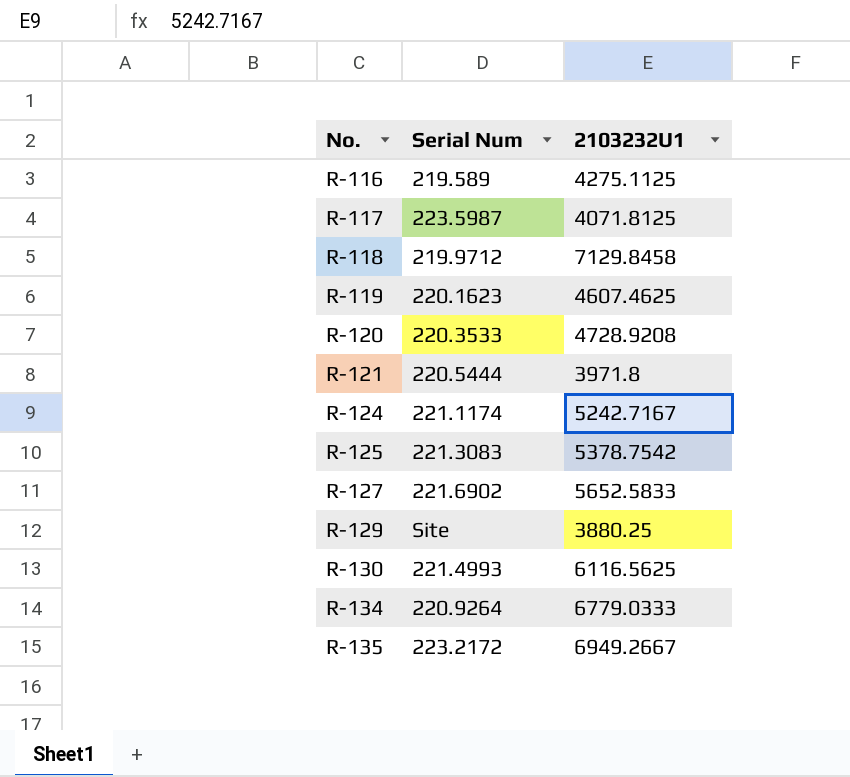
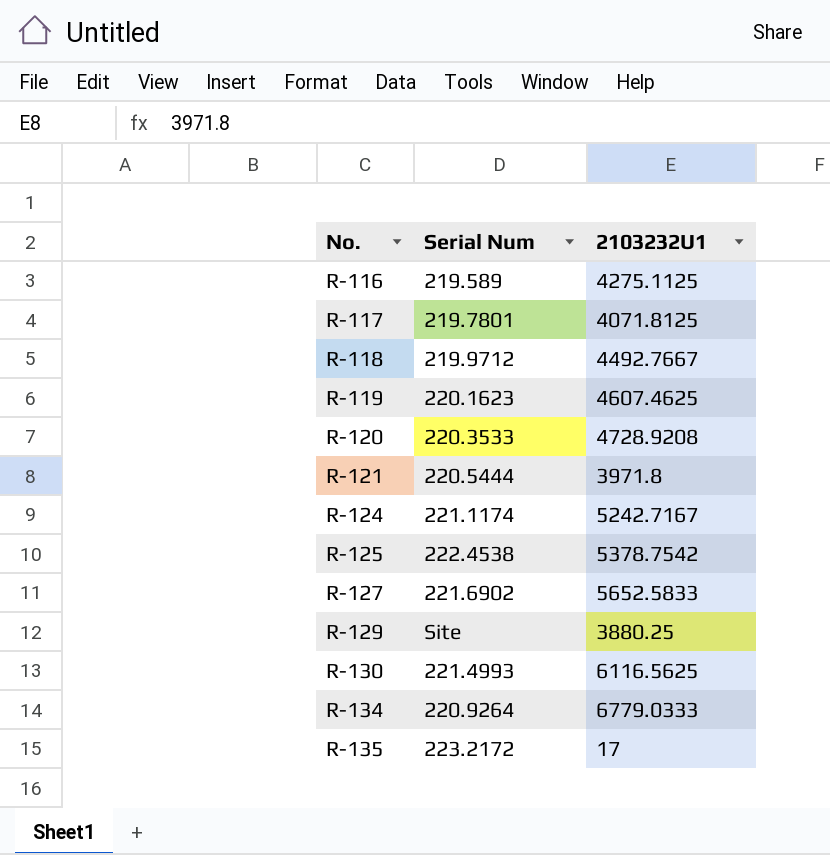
R-117 | Serial Num: 223.5987 -> 219.7801
R-118 | 2103232U1: 7129.8458 -> 4492.7667
R-125 | Serial Num: 221.3083 -> 222.4538
R-135 | 2103232U1: 6949.2667 -> 17

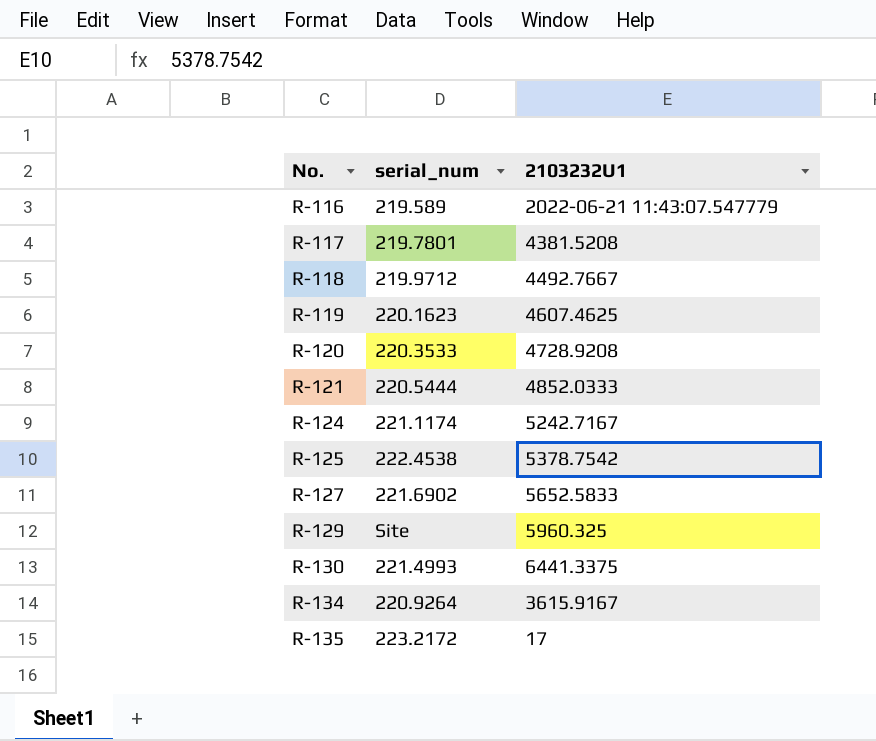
column name: Serial Num -> serial_num
R-116 | 2103232U1: 4275.1125 -> 2022-06-21 11:43:07.547779
R-117 | 2103232U1: 4071.8125 -> 4381.5208
R-121 | 2103232U1: 3971.8 -> 4852.0333
R-129 | 2103232U1: 3880.25 -> 5960.325
R-130 | 2103232U1: 6116.5625 -> 6441.3375
R-134 | 2103232U1: 6779.0333 -> 3615.9167

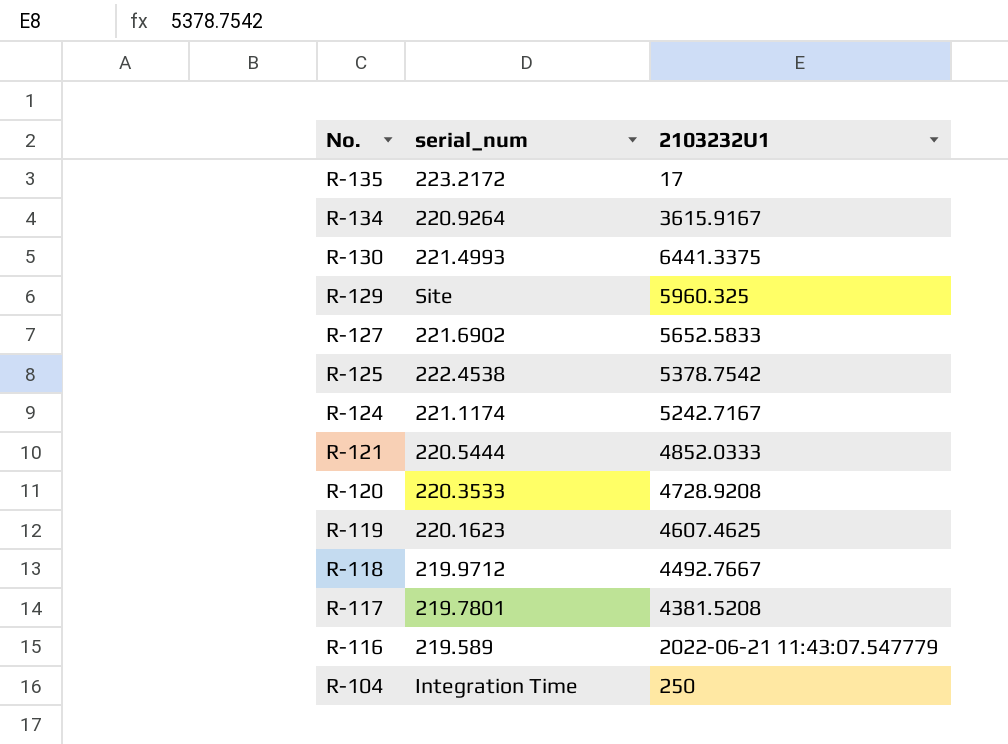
row order: No. ascending -> No. descending
row R-104: none -> Integration Time | 250

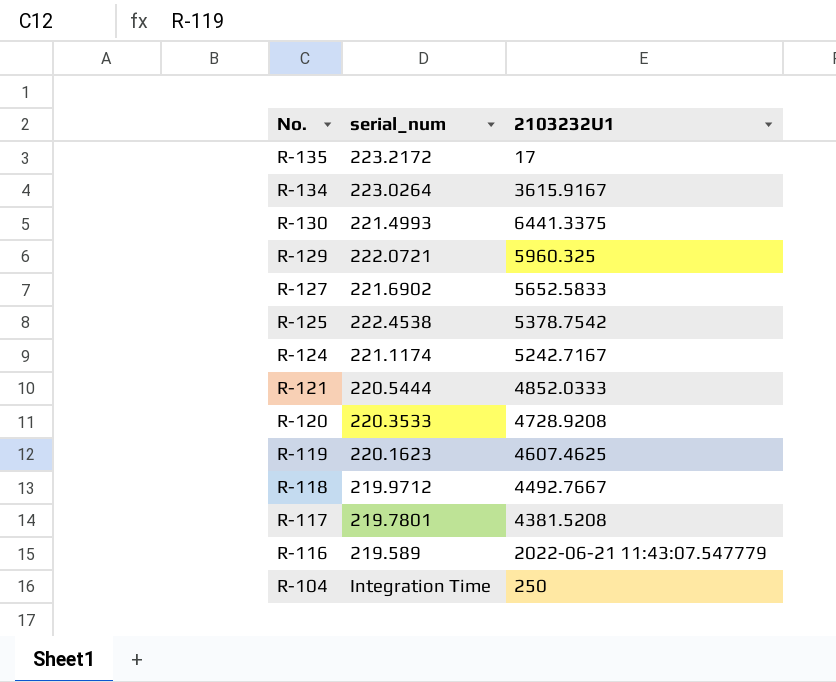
R-134 | serial_num: 220.9264 -> 223.0264
R-129 | serial_num: Site -> 222.0721

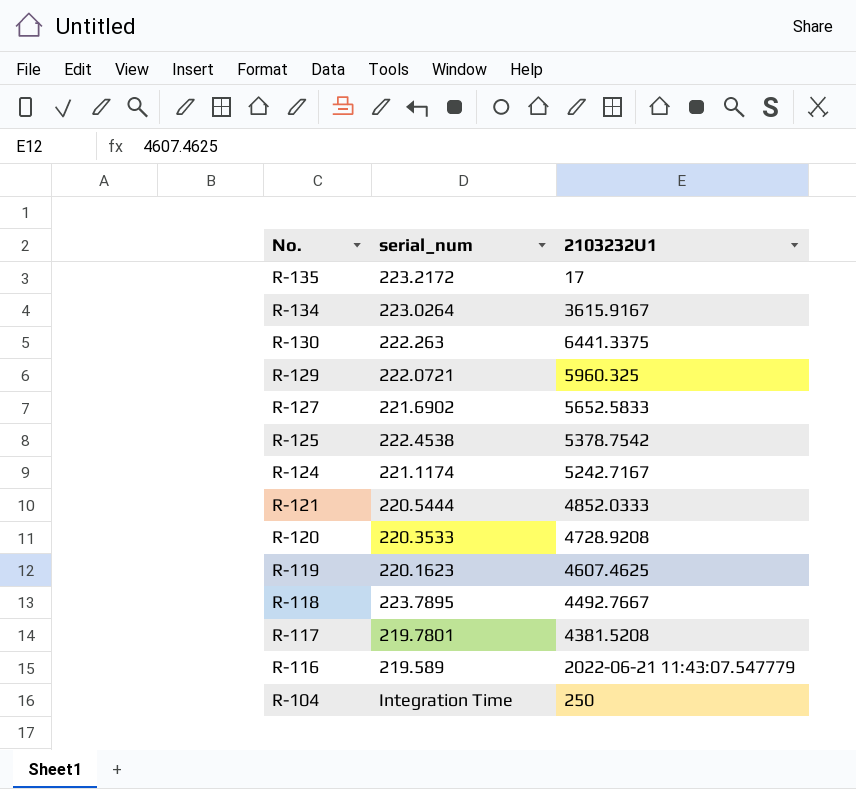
R-130 | serial_num: 221.4993 -> 222.263
R-118 | serial_num: 219.9712 -> 223.7895

